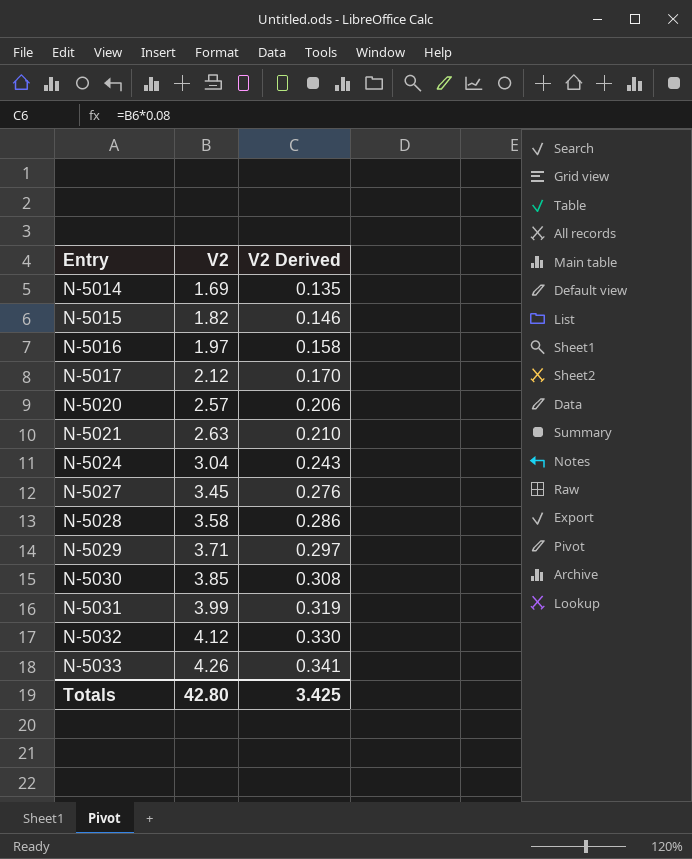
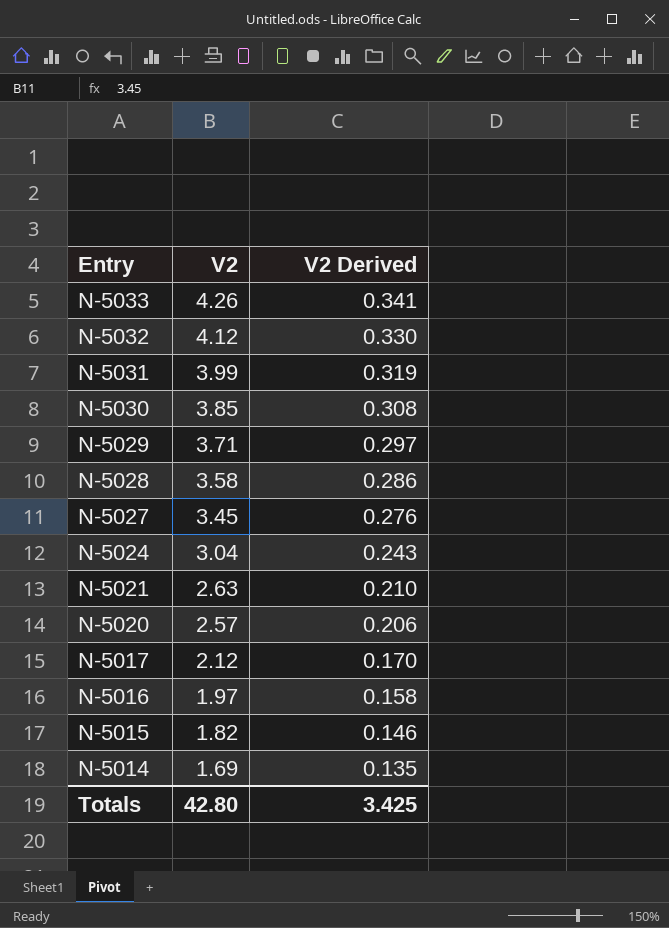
row order: Entry ascending -> Entry descending

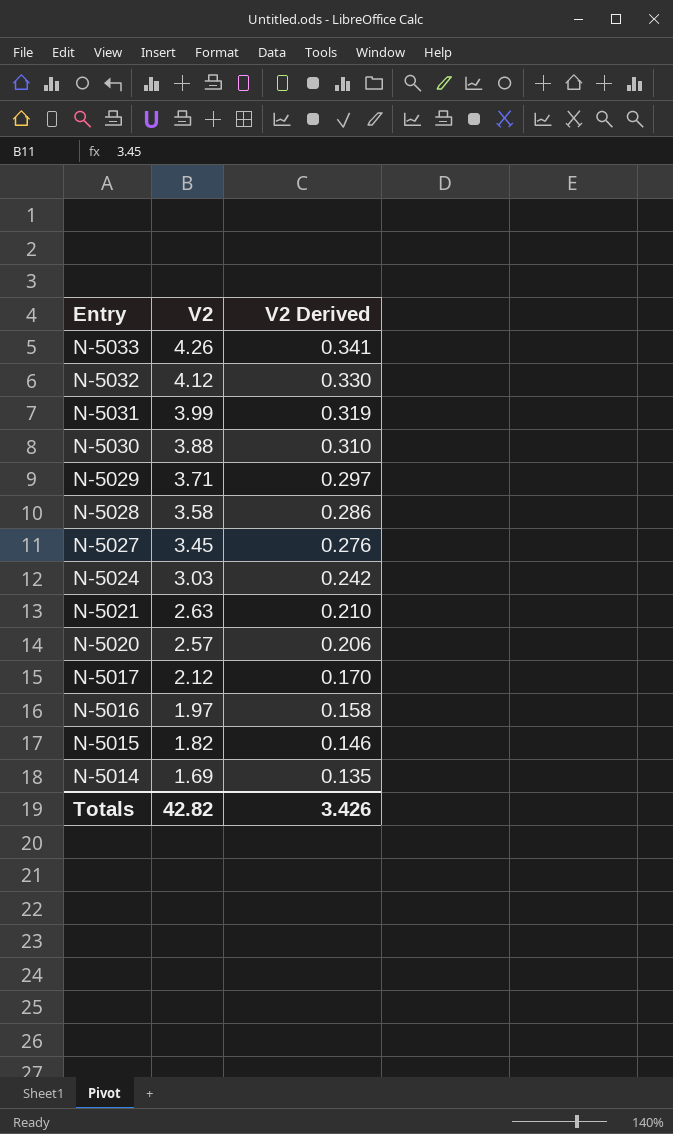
N-5030 | V2: 3.85 -> 3.88
N-5030 | V2 Derived: 0.308 -> 0.310
N-5024 | V2: 3.04 -> 3.03
N-5024 | V2 Derived: 0.243 -> 0.242
Totals | V2: 42.80 -> 42.82
Totals | V2 Derived: 3.425 -> 3.426

